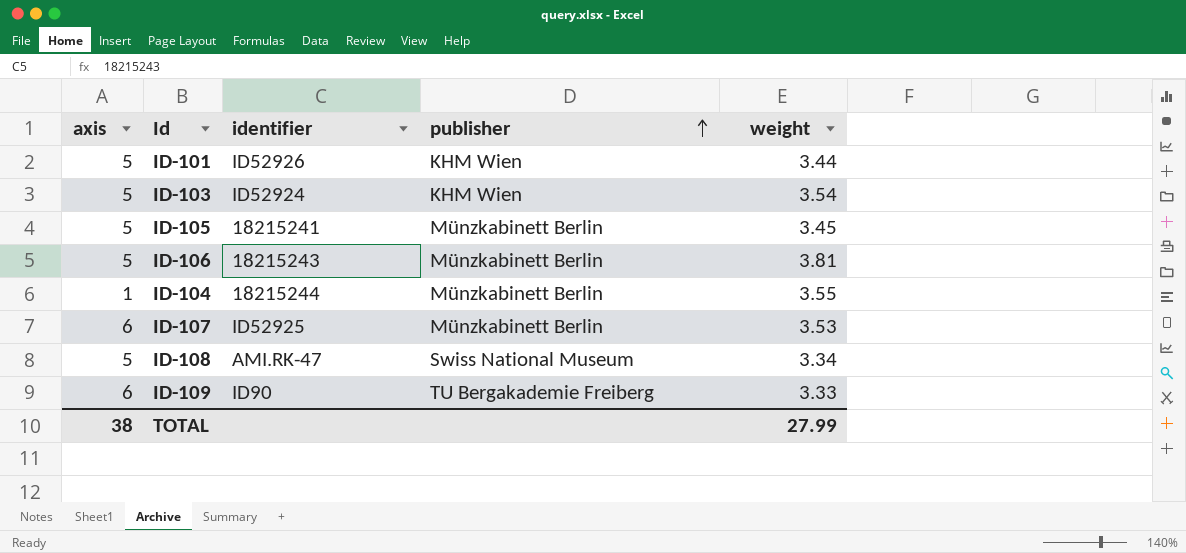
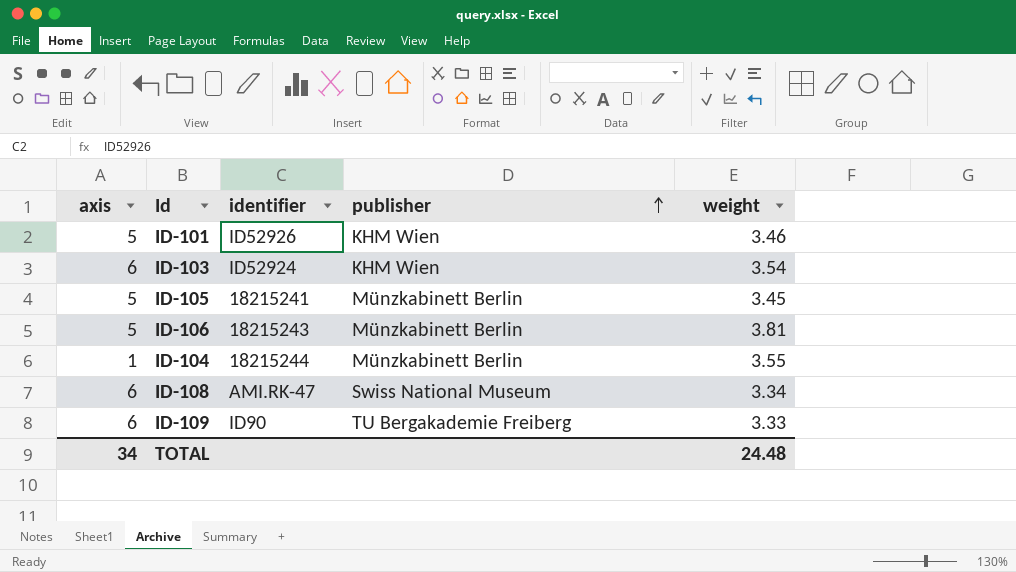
row ID-107: 6 | ID52925 | Münzkabinett Berlin | 3.53 -> none
ID-101 | weight: 3.44 -> 3.46
ID-103 | axis: 5 -> 6
ID-108 | axis: 5 -> 6
TOTAL | axis: 38 -> 34
TOTAL | weight: 27.99 -> 24.48

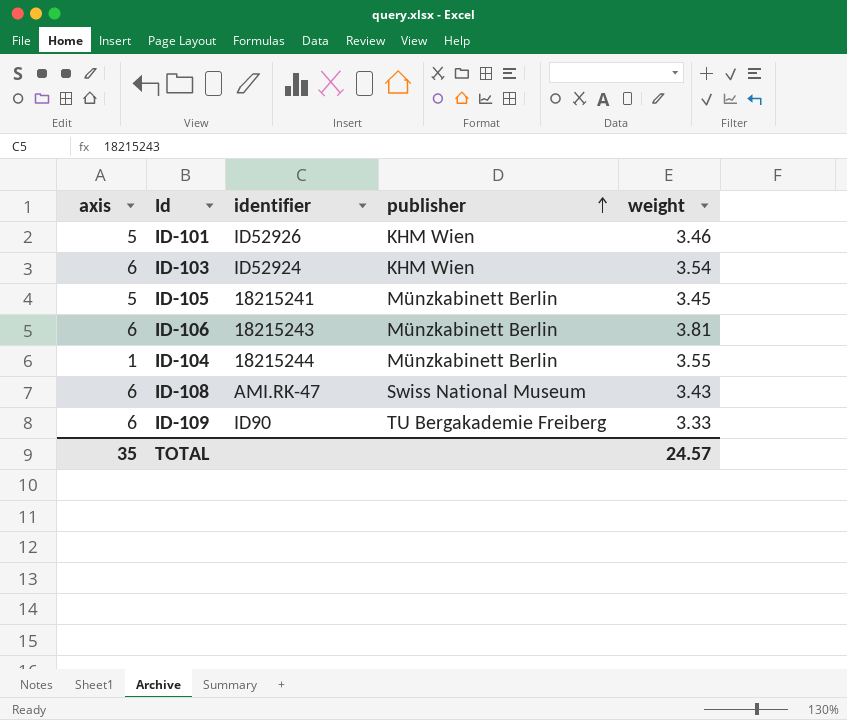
ID-106 | axis: 5 -> 6
ID-108 | weight: 3.34 -> 3.43
TOTAL | axis: 34 -> 35
TOTAL | weight: 24.48 -> 24.57

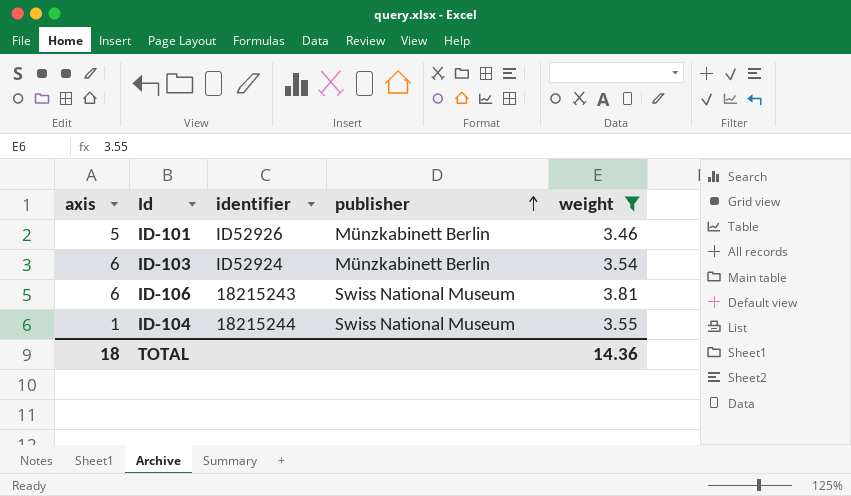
filter: none -> weight >= 3.46
ID-101 | publisher: KHM Wien -> Münzkabinett Berlin
ID-103 | publisher: KHM Wien -> Münzkabinett Berlin
ID-106 | publisher: Münzkabinett Berlin -> Swiss National Museum
ID-104 | publisher: Münzkabinett Berlin -> Swiss National Museum
TOTAL | axis: 35 -> 18
TOTAL | weight: 24.57 -> 14.36

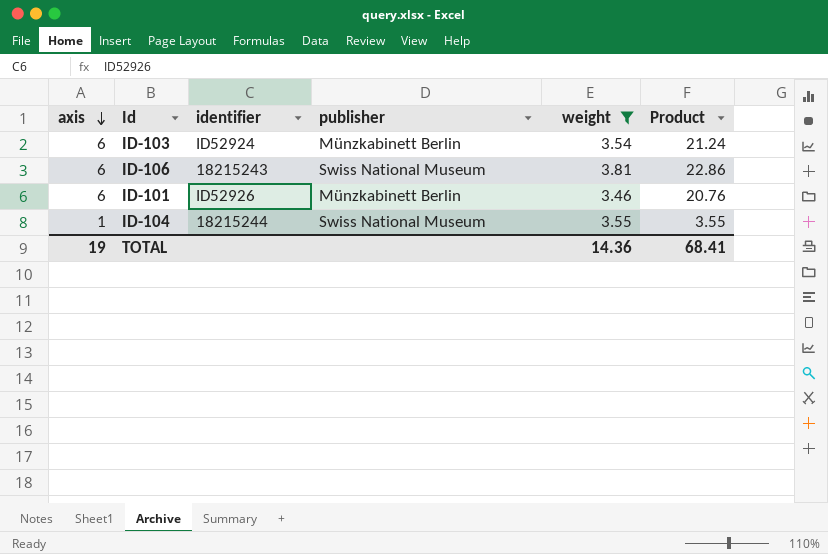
row order: publisher ascending -> axis descending
column Product | formula: none -> [axis] * [weight]
ID-101 | axis: 5 -> 6
TOTAL | axis: 18 -> 19

